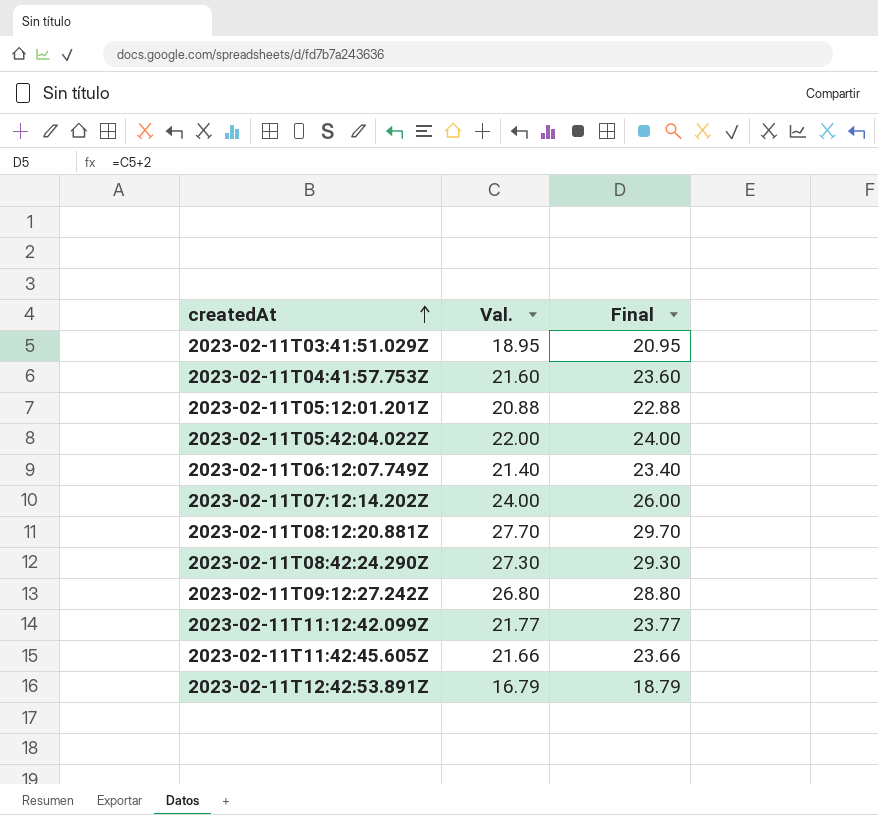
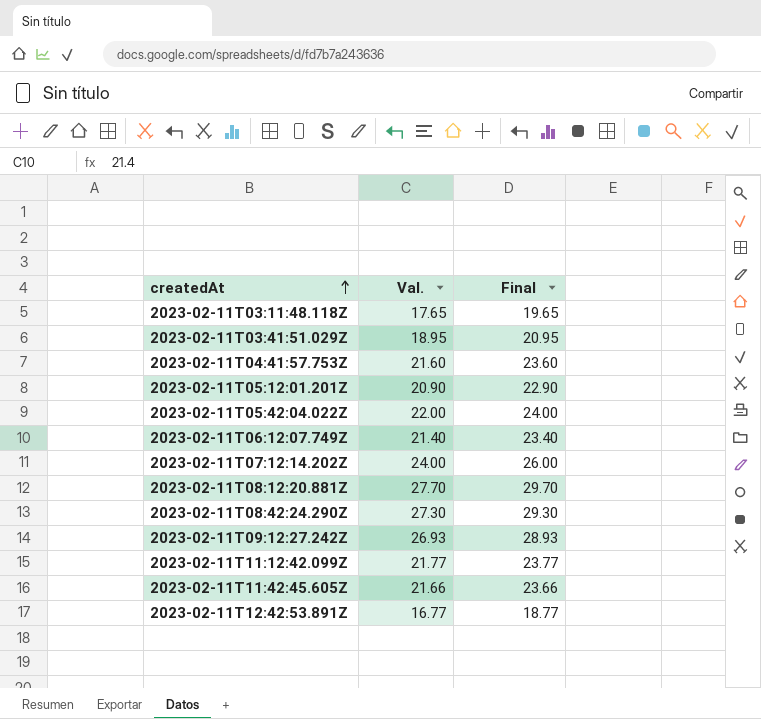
row 2023-02-11T03:11:48.118Z: none -> 17.65 | 19.65
2023-02-11T05:12:01.201Z | Val.: 20.88 -> 20.90
2023-02-11T05:12:01.201Z | Final: 22.88 -> 22.90
2023-02-11T09:12:27.242Z | Val.: 26.80 -> 26.93
2023-02-11T09:12:27.242Z | Final: 28.80 -> 28.93
2023-02-11T12:42:53.891Z | Val.: 16.79 -> 16.77
2023-02-11T12:42:53.891Z | Final: 18.79 -> 18.77

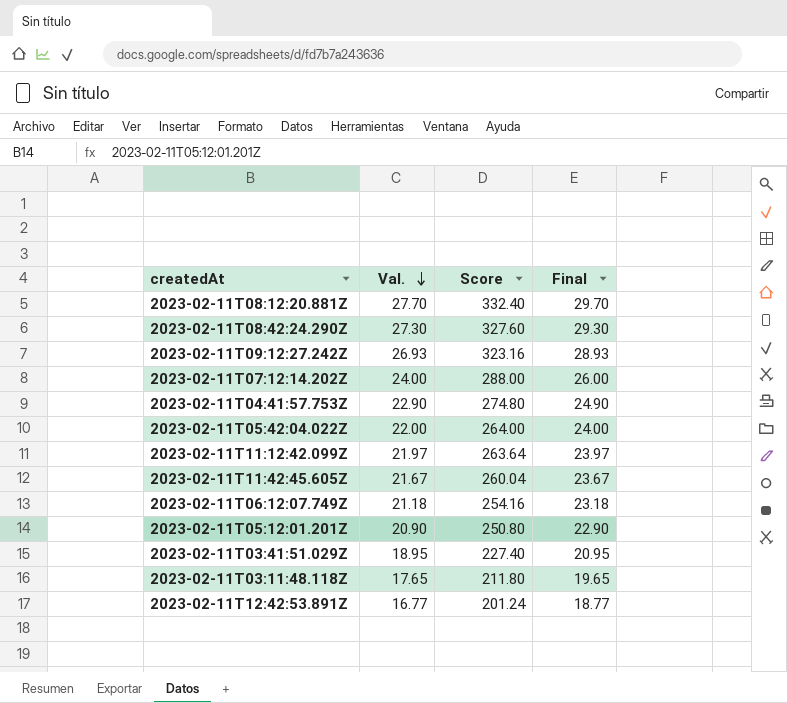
row order: createdAt ascending -> Val. descending
column Score | formula: none -> [Val.] * 12
2023-02-11T04:41:57.753Z | Val.: 21.60 -> 22.90
2023-02-11T04:41:57.753Z | Final: 23.60 -> 24.90
2023-02-11T11:12:42.099Z | Val.: 21.77 -> 21.97
2023-02-11T11:12:42.099Z | Final: 23.77 -> 23.97
2023-02-11T11:42:45.605Z | Val.: 21.66 -> 21.67
2023-02-11T11:42:45.605Z | Final: 23.66 -> 23.67
2023-02-11T06:12:07.749Z | Val.: 21.40 -> 21.18
2023-02-11T06:12:07.749Z | Final: 23.40 -> 23.18

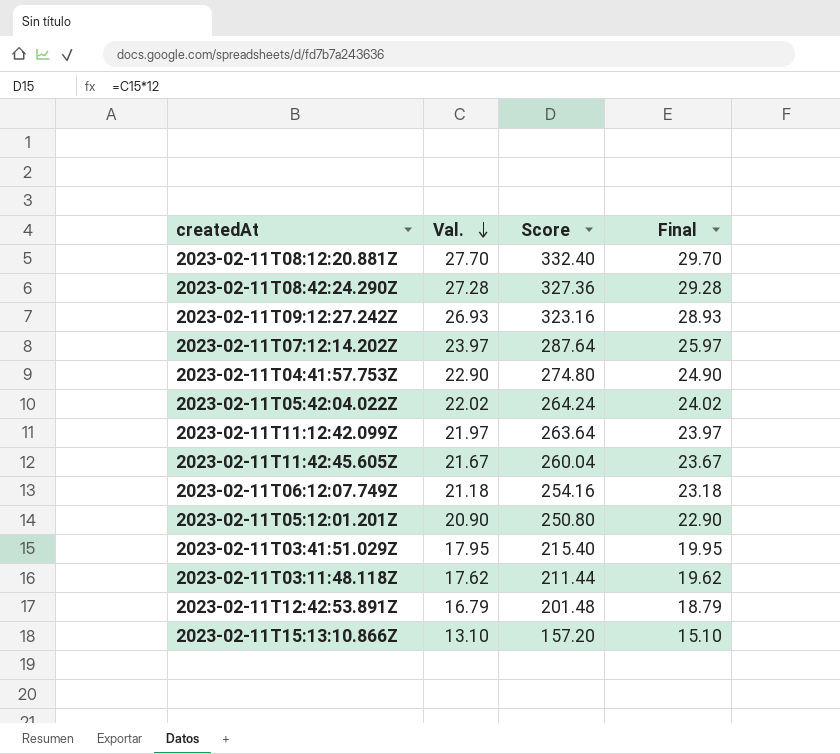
2023-02-11T08:42:24.290Z | Val.: 27.30 -> 27.28
2023-02-11T08:42:24.290Z | Score: 327.60 -> 327.36
2023-02-11T08:42:24.290Z | Final: 29.30 -> 29.28
2023-02-11T07:12:14.202Z | Val.: 24.00 -> 23.97
2023-02-11T07:12:14.202Z | Score: 288.00 -> 287.64
2023-02-11T07:12:14.202Z | Final: 26.00 -> 25.97
2023-02-11T05:42:04.022Z | Val.: 22.00 -> 22.02
2023-02-11T05:42:04.022Z | Score: 264.00 -> 264.24
2023-02-11T05:42:04.022Z | Final: 24.00 -> 24.02
2023-02-11T03:41:51.029Z | Val.: 18.95 -> 17.95
2023-02-11T03:41:51.029Z | Score: 227.40 -> 215.40
2023-02-11T03:41:51.029Z | Final: 20.95 -> 19.95
2023-02-11T03:11:48.118Z | Val.: 17.65 -> 17.62
2023-02-11T03:11:48.118Z | Score: 211.80 -> 211.44
2023-02-11T03:11:48.118Z | Final: 19.65 -> 19.62
2023-02-11T12:42:53.891Z | Val.: 16.77 -> 16.79
2023-02-11T12:42:53.891Z | Score: 201.24 -> 201.48
2023-02-11T12:42:53.891Z | Final: 18.77 -> 18.79
row 2023-02-11T15:13:10.866Z: none -> 13.10 | 157.20 | 15.10

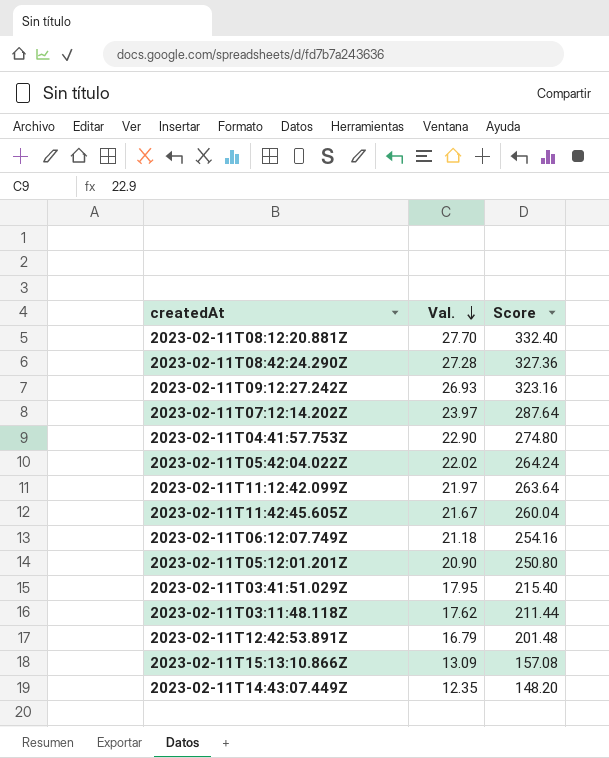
column Final | formula: [Val.] + 2 -> none
2023-02-11T15:13:10.866Z | Val.: 13.10 -> 13.09
2023-02-11T15:13:10.866Z | Score: 157.20 -> 157.08
row 2023-02-11T14:43:07.449Z: none -> 12.35 | 148.20

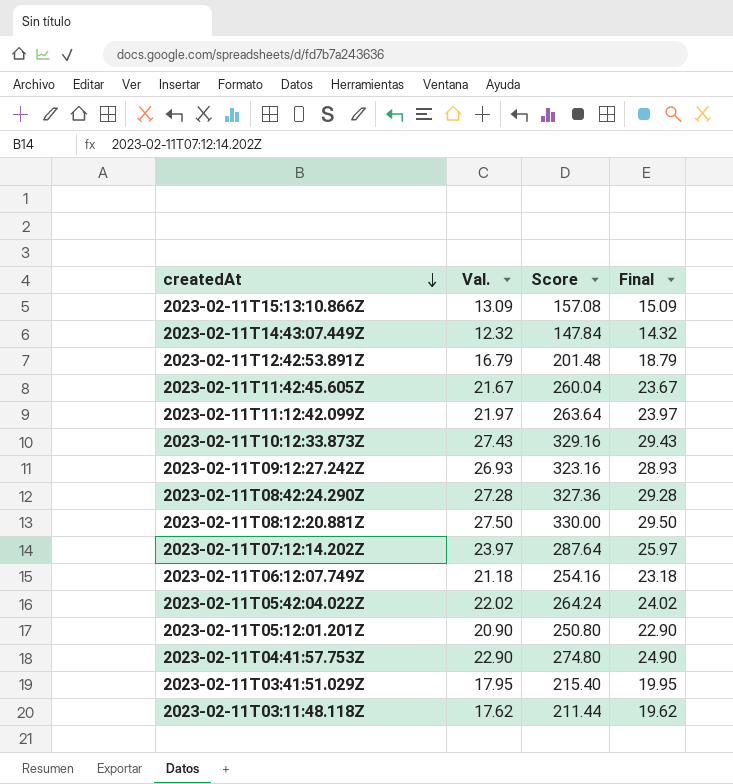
row order: Val. descending -> createdAt descending
column Final | formula: none -> [Val.] + 2
2023-02-11T14:43:07.449Z | Val.: 12.35 -> 12.32
2023-02-11T14:43:07.449Z | Score: 148.20 -> 147.84
row 2023-02-11T10:12:33.873Z: none -> 27.43 | 329.16 | 29.43
2023-02-11T08:12:20.881Z | Val.: 27.70 -> 27.50
2023-02-11T08:12:20.881Z | Score: 332.40 -> 330.00

